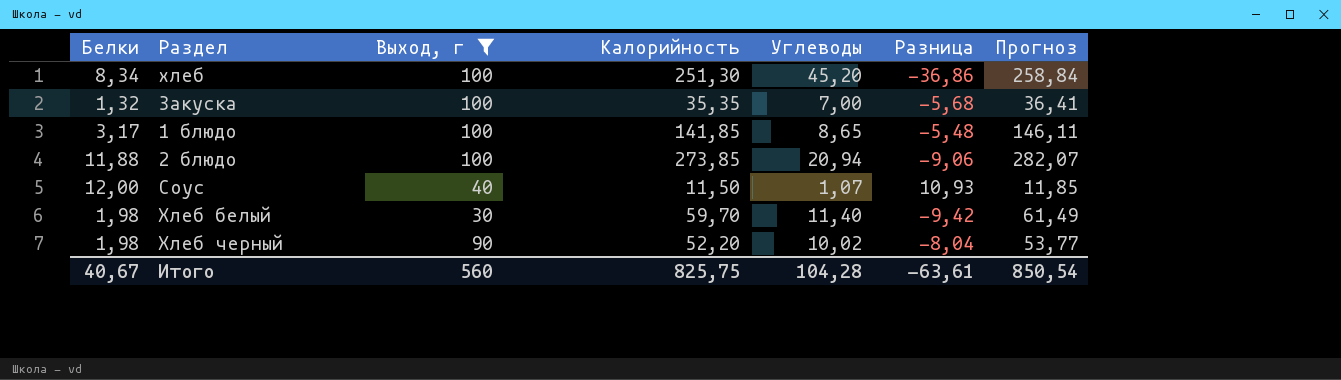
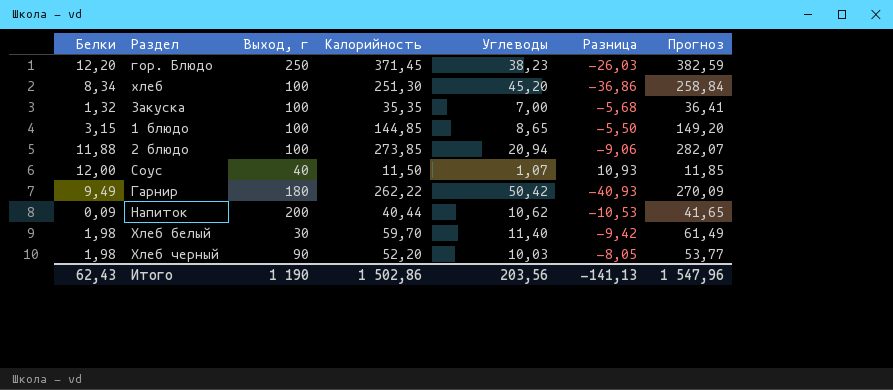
filter: Выход, г <= 100 -> none
1 блюдо | Белки: 3,17 -> 3,15
1 блюдо | Калорийность: 141,85 -> 144,85
1 блюдо | Разница: -5,48 -> -5,50
1 блюдо | Прогноз: 146,11 -> 149,20
Хлеб черный | Углеводы: 10,02 -> 10,03
Хлеб черный | Разница: -8,04 -> -8,05
Итого | Белки: 40,67 -> 62,43
Итого | Выход, г: 560 -> 1 190
Итого | Калорийность: 825,75 -> 1 502,86
Итого | Углеводы: 104,28 -> 203,56
Итого | Разница: -63,61 -> -141,13
Итого | Прогноз: 850,54 -> 1 547,96

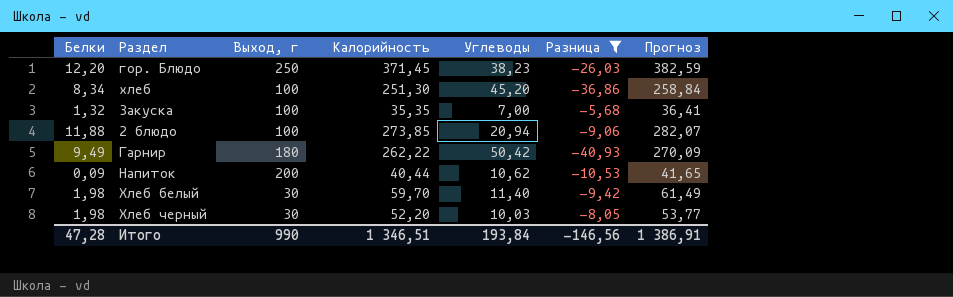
filter: none -> Разница <= -5,68
Хлеб черный | Выход, г: 90 -> 30
Итого | Белки: 62,43 -> 47,28
Итого | Выход, г: 1 190 -> 990
Итого | Калорийность: 1 502,86 -> 1 346,51
Итого | Углеводы: 203,56 -> 193,84
Итого | Разница: -141,13 -> -146,56
Итого | Прогноз: 1 547,96 -> 1 386,91

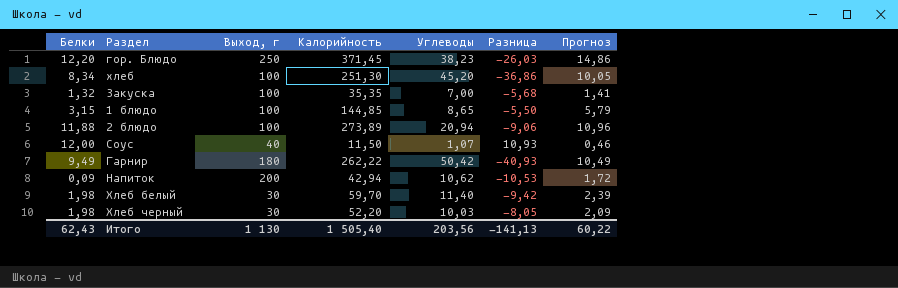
filter: Разница <= -5,68 -> none
column Прогноз | formula: [Калорийность] * 1,03 -> [Калорийность] * 0,04
2 блюдо | Калорийность: 273,85 -> 273,89
Напиток | Калорийность: 40,44 -> 42,94
Итого | Белки: 47,28 -> 62,43
Итого | Выход, г: 990 -> 1 130
Итого | Калорийность: 1 346,51 -> 1 505,40
Итого | Углеводы: 193,84 -> 203,56
Итого | Разница: -146,56 -> -141,13
Итого | Прогноз: 1 386,91 -> 60,22

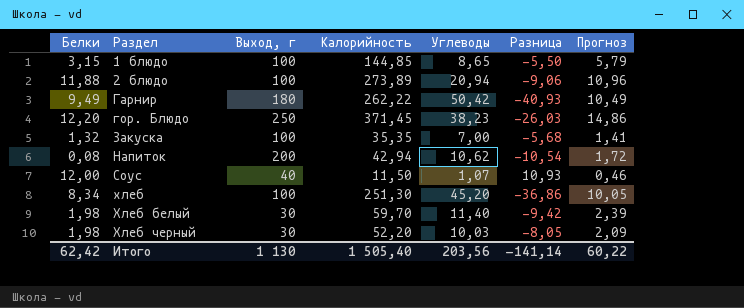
row order: none -> Раздел ascending
Напиток | Белки: 0,09 -> 0,08
Напиток | Разница: -10,53 -> -10,54
Итого | Белки: 62,43 -> 62,42
Итого | Разница: -141,13 -> -141,14

